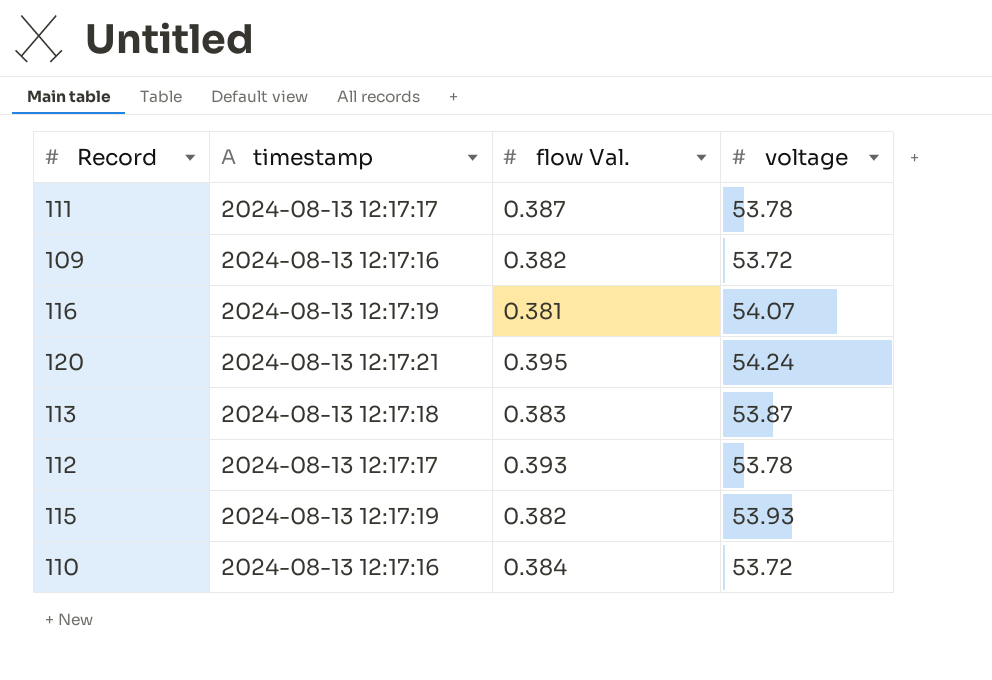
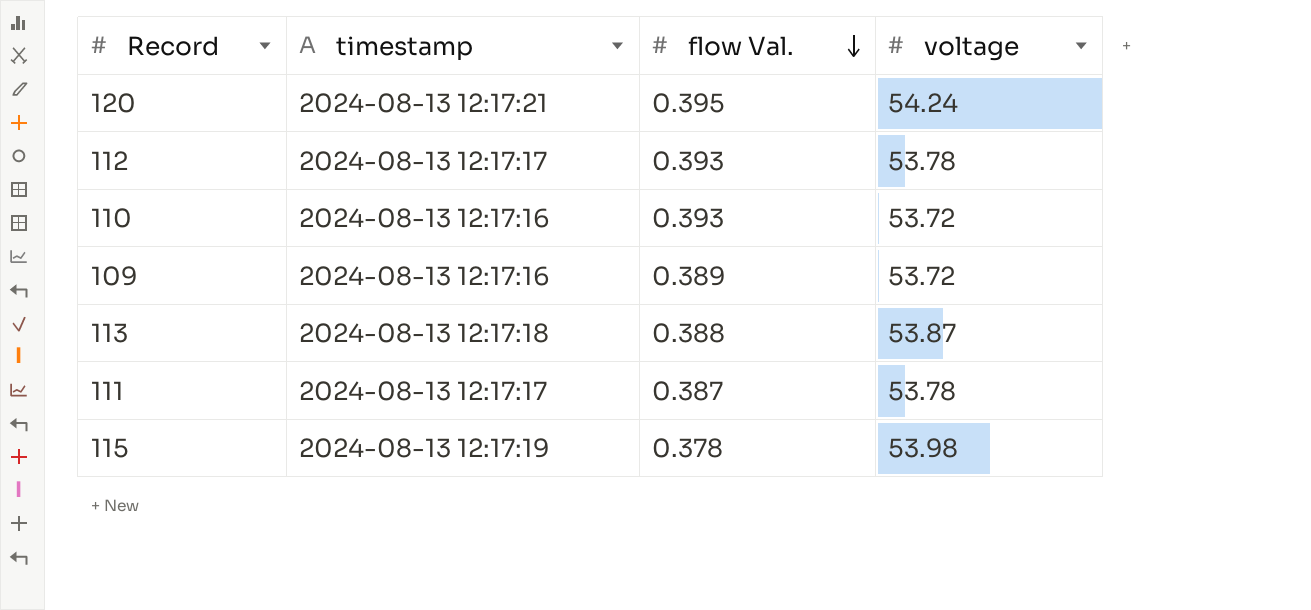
row order: none -> flow Val. descending
row 116: 2024-08-13 12:17:19 | 0.381 | 54.07 -> none
110 | flow Val.: 0.384 -> 0.393
109 | flow Val.: 0.382 -> 0.389
113 | flow Val.: 0.383 -> 0.388
115 | flow Val.: 0.382 -> 0.378
115 | voltage: 53.93 -> 53.98

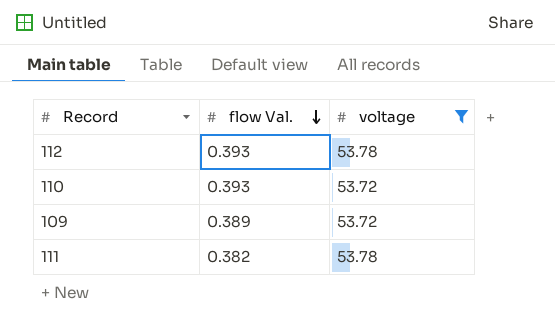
filter: none -> voltage <= 53.78
column timestamp | position: 2 -> none
111 | flow Val.: 0.387 -> 0.382

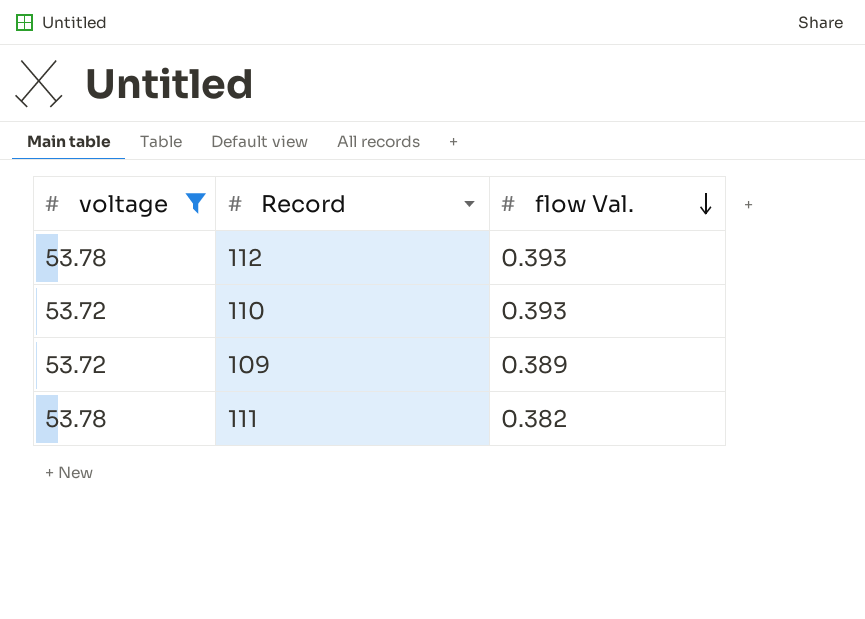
column voltage | position: 3 -> 1

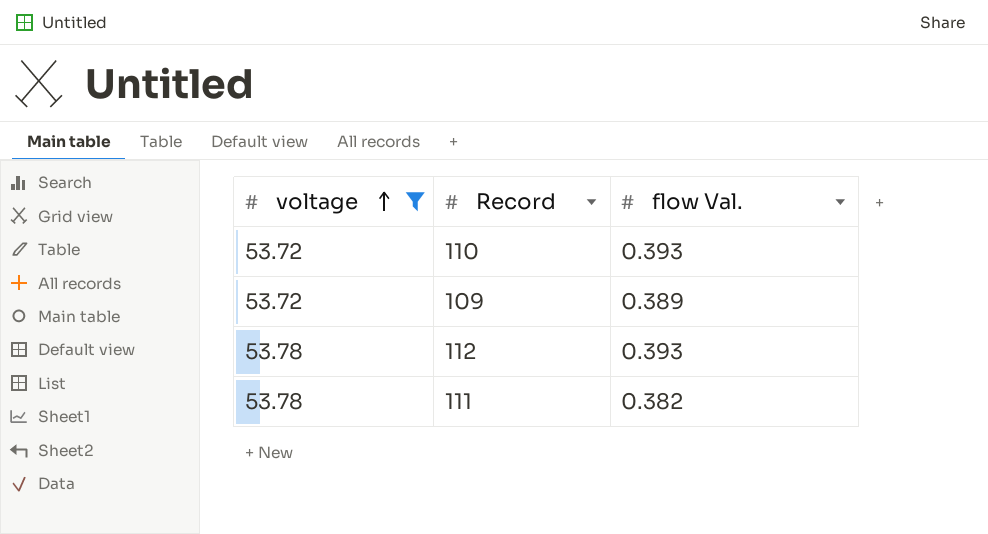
row order: flow Val. descending -> voltage ascending

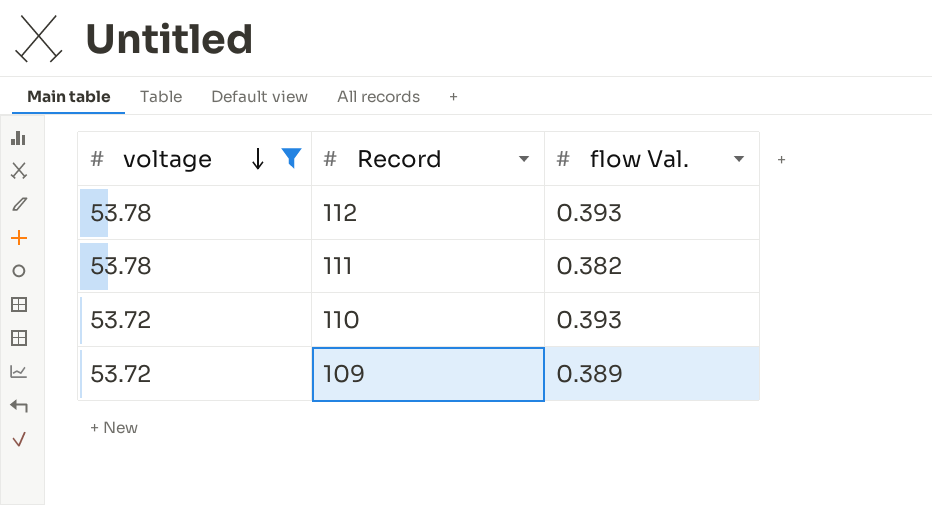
row order: voltage ascending -> voltage descending

